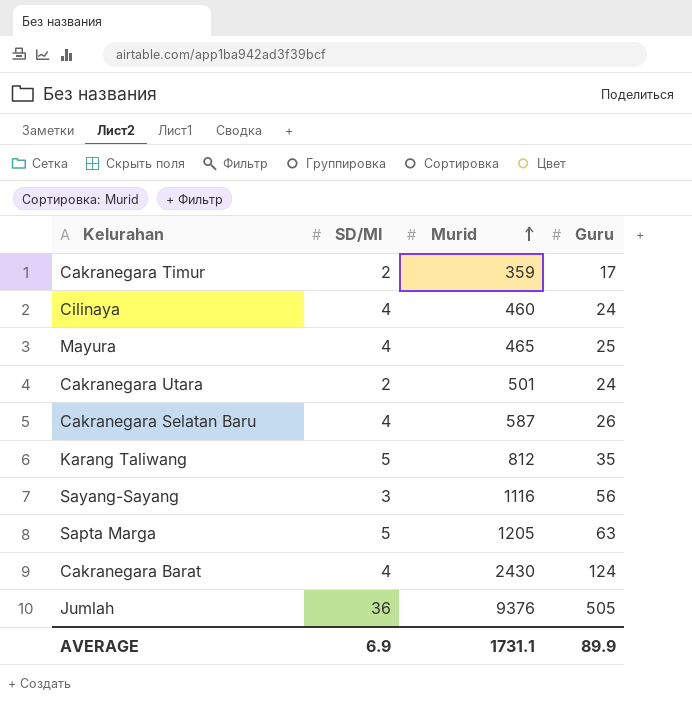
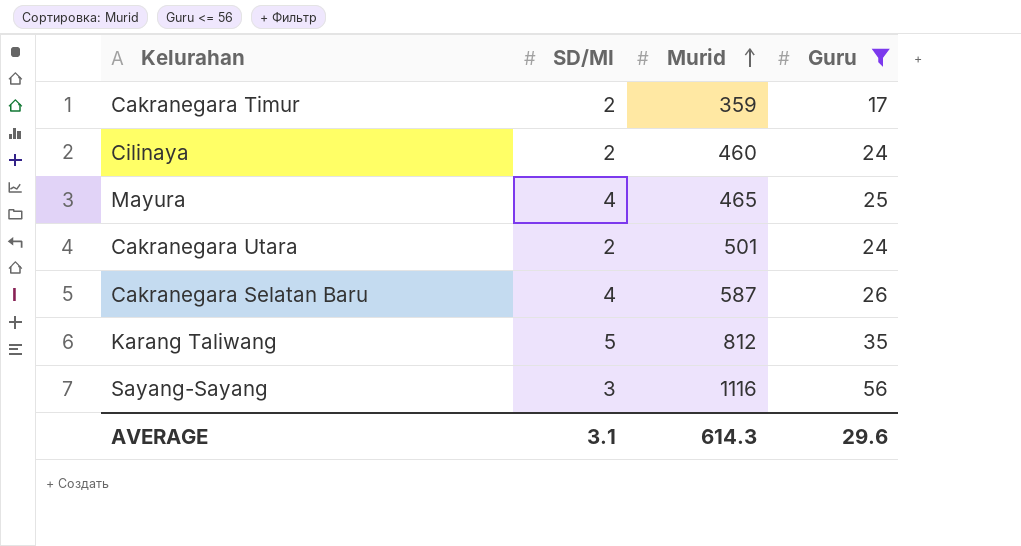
filter: none -> Guru <= 56
Cilinaya | SD/MI: 4 -> 2
AVERAGE | SD/MI: 6.9 -> 3.1
AVERAGE | Murid: 1731.1 -> 614.3
AVERAGE | Guru: 89.9 -> 29.6

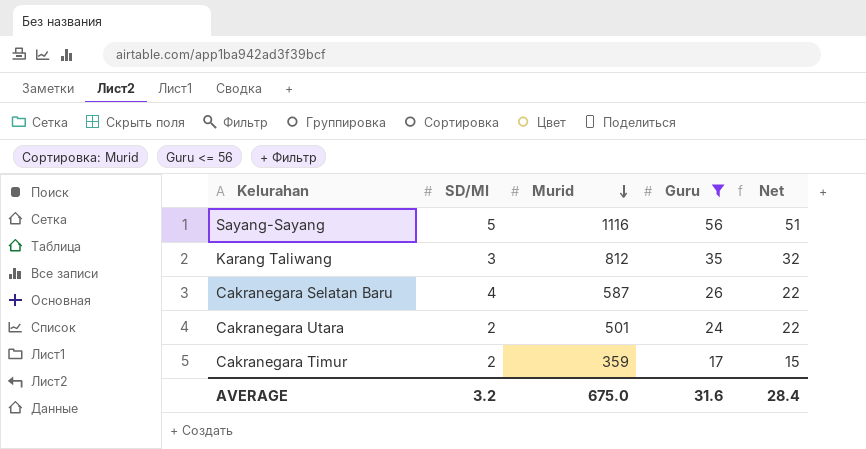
row order: Murid ascending -> Murid descending
column Net | formula: none -> [Guru] - [SD/MI]
row Cilinaya: 2 | 460 | 24 -> none
row Mayura: 4 | 465 | 25 -> none
Sayang-Sayang | SD/MI: 3 -> 5
Karang Taliwang | SD/MI: 5 -> 3
AVERAGE | SD/MI: 3.1 -> 3.2
AVERAGE | Murid: 614.3 -> 675.0
AVERAGE | Guru: 29.6 -> 31.6

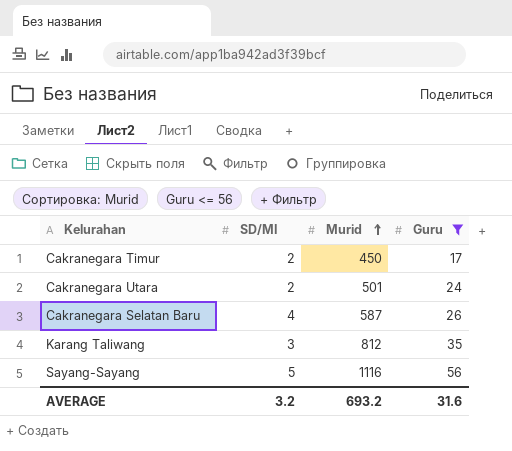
row order: Murid descending -> Murid ascending
column Net | formula: [Guru] - [SD/MI] -> none
Cakranegara Timur | Murid: 359 -> 450
AVERAGE | Murid: 675.0 -> 693.2

